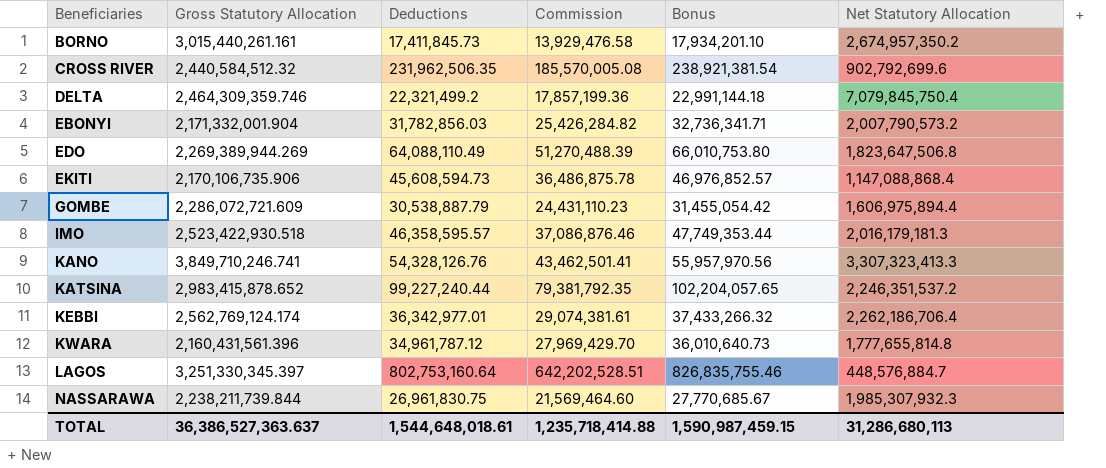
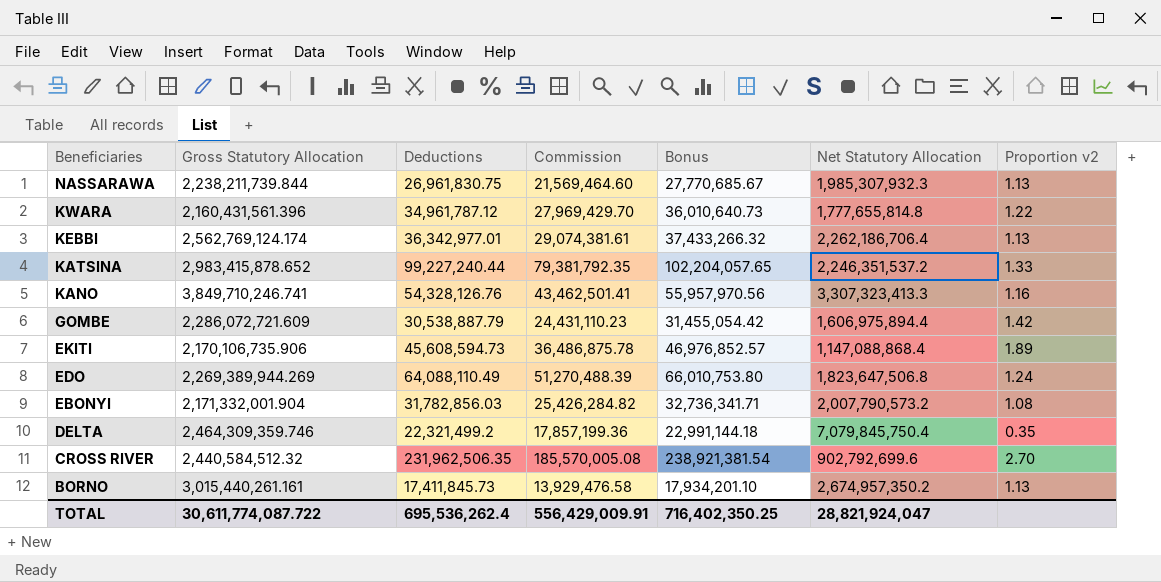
row order: Beneficiaries ascending -> Beneficiaries descending
column Proportion v2 | formula: none -> [Gross Statutory Allocation] / [Net Statutory Allocation]
row IMO: 2,523,422,930.518 | 46,358,595.57 | 37,086,876.46 | 47,749,353.44 | 2,016,179,181.3 -> none
row LAGOS: 3,251,330,345.397 | 802,753,160.64 | 642,202,528.51 | 826,835,755.46 | 448,576,884.7 -> none
TOTAL | Gross Statutory Allocation: 36,386,527,363.637 -> 30,611,774,087.722
TOTAL | Deductions: 1,544,648,018.61 -> 695,536,262.4
TOTAL | Commission: 1,235,718,414.88 -> 556,429,009.91
TOTAL | Bonus: 1,590,987,459.15 -> 716,402,350.25
TOTAL | Net Statutory Allocation: 31,286,680,113 -> 28,821,924,047

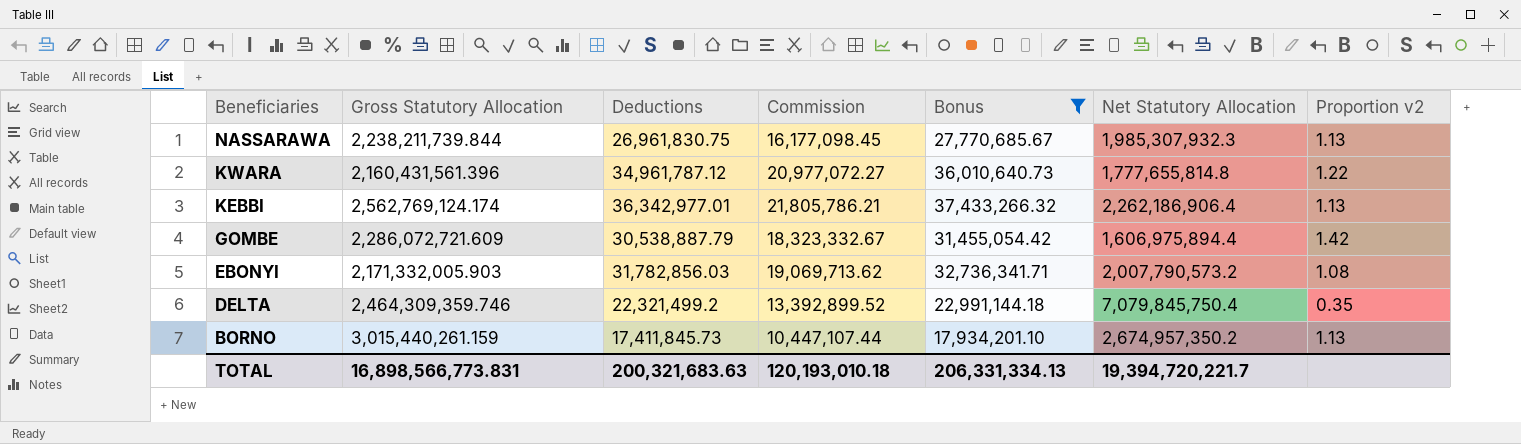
filter: none -> Bonus <= 37,433,266.32
column Commission | formula: [Deductions] * 0.8 -> [Deductions] * 0.6
KEBBI | Net Statutory Allocation: 2,262,186,706.4 -> 2,262,186,906.4
EBONYI | Gross Statutory Allocation: 2,171,332,001.904 -> 2,171,332,005.903
BORNO | Gross Statutory Allocation: 3,015,440,261.161 -> 3,015,440,261.159
TOTAL | Gross Statutory Allocation: 30,611,774,087.722 -> 16,898,566,773.831
TOTAL | Deductions: 695,536,262.4 -> 200,321,683.63
TOTAL | Commission: 556,429,009.91 -> 120,193,010.18
TOTAL | Bonus: 716,402,350.25 -> 206,331,334.13
TOTAL | Net Statutory Allocation: 28,821,924,047 -> 19,394,720,221.7

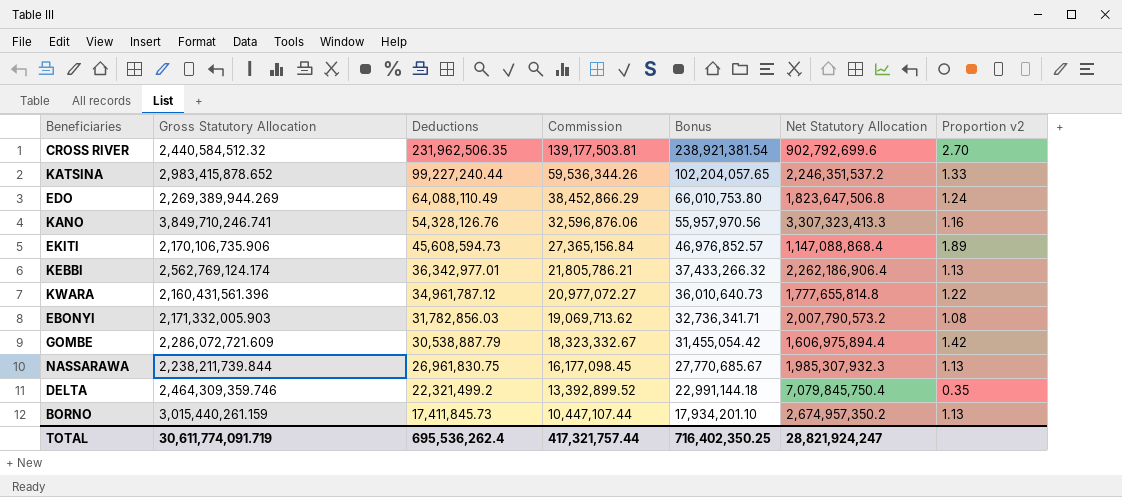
filter: Bonus <= 37,433,266.32 -> none
row order: Beneficiaries descending -> Deductions descending
TOTAL | Gross Statutory Allocation: 16,898,566,773.831 -> 30,611,774,091.719
TOTAL | Deductions: 200,321,683.63 -> 695,536,262.4
TOTAL | Commission: 120,193,010.18 -> 417,321,757.44
TOTAL | Bonus: 206,331,334.13 -> 716,402,350.25
TOTAL | Net Statutory Allocation: 19,394,720,221.7 -> 28,821,924,247

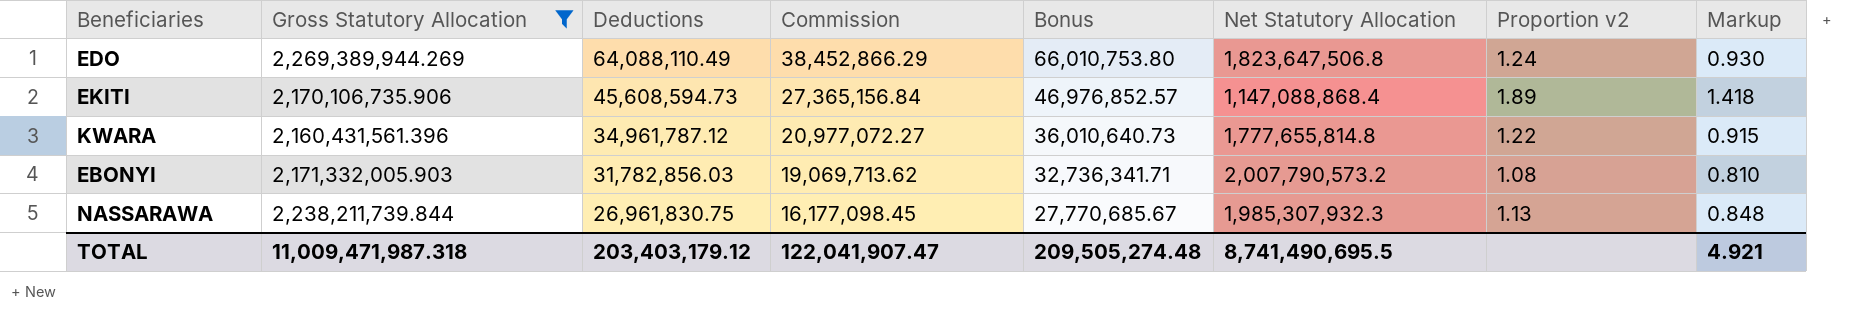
filter: none -> Gross Statutory Allocation <= 2,269,389,944.269
column Markup | formula: none -> [Proportion v2] * 0.75
TOTAL | Gross Statutory Allocation: 30,611,774,091.719 -> 11,009,471,987.318
TOTAL | Deductions: 695,536,262.4 -> 203,403,179.12
TOTAL | Commission: 417,321,757.44 -> 122,041,907.47
TOTAL | Bonus: 716,402,350.25 -> 209,505,274.48
TOTAL | Net Statutory Allocation: 28,821,924,247 -> 8,741,490,695.5

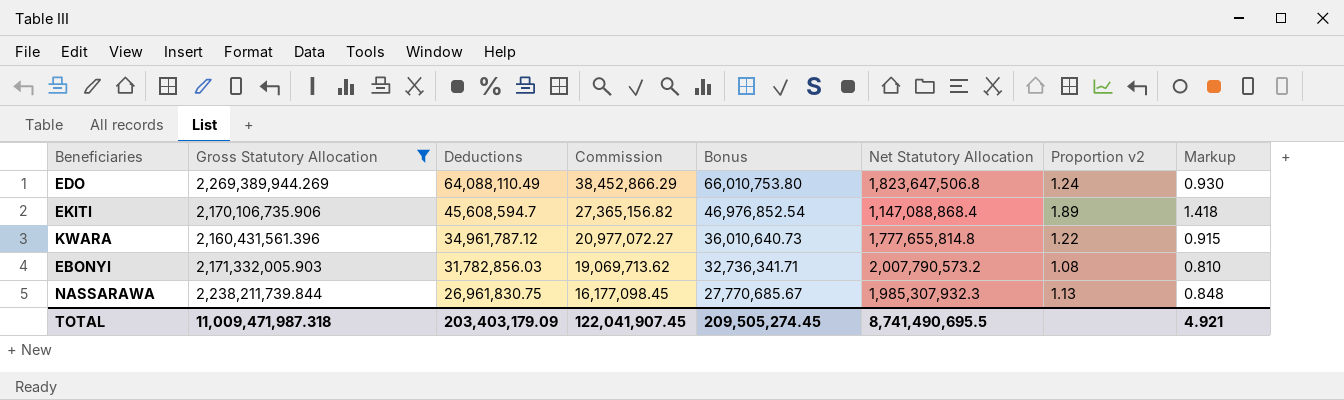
EKITI | Deductions: 45,608,594.73 -> 45,608,594.7
EKITI | Commission: 27,365,156.84 -> 27,365,156.82
EKITI | Bonus: 46,976,852.57 -> 46,976,852.54
TOTAL | Deductions: 203,403,179.12 -> 203,403,179.09
TOTAL | Commission: 122,041,907.47 -> 122,041,907.45
TOTAL | Bonus: 209,505,274.48 -> 209,505,274.45

